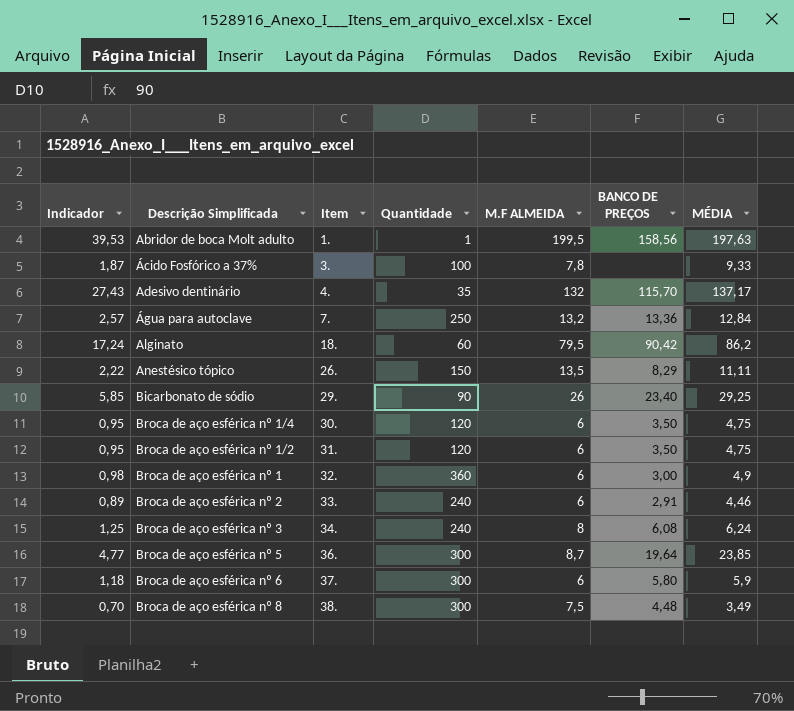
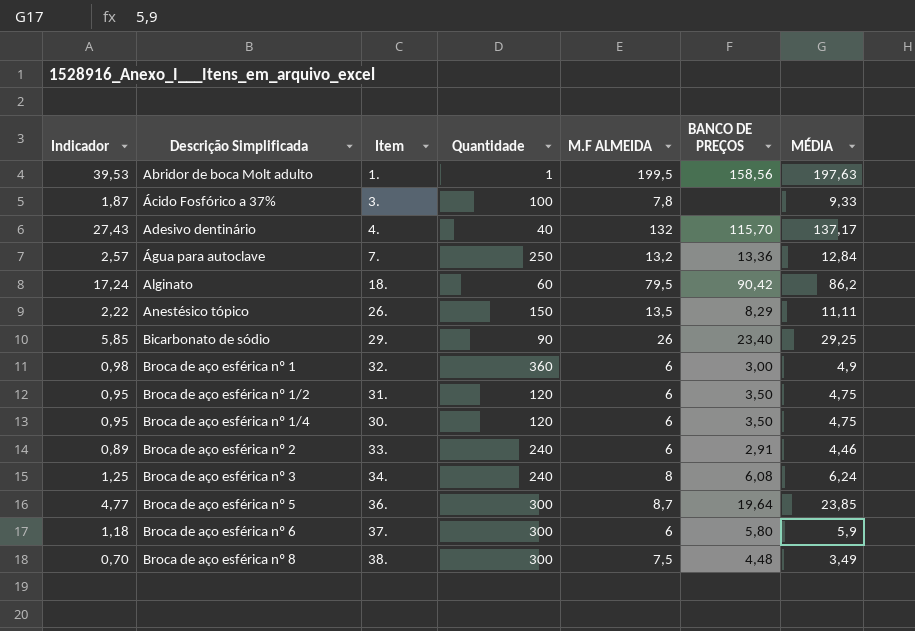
row order: Item ascending -> Descrição Simplificada ascending
Adesivo dentinário | Quantidade: 35 -> 40

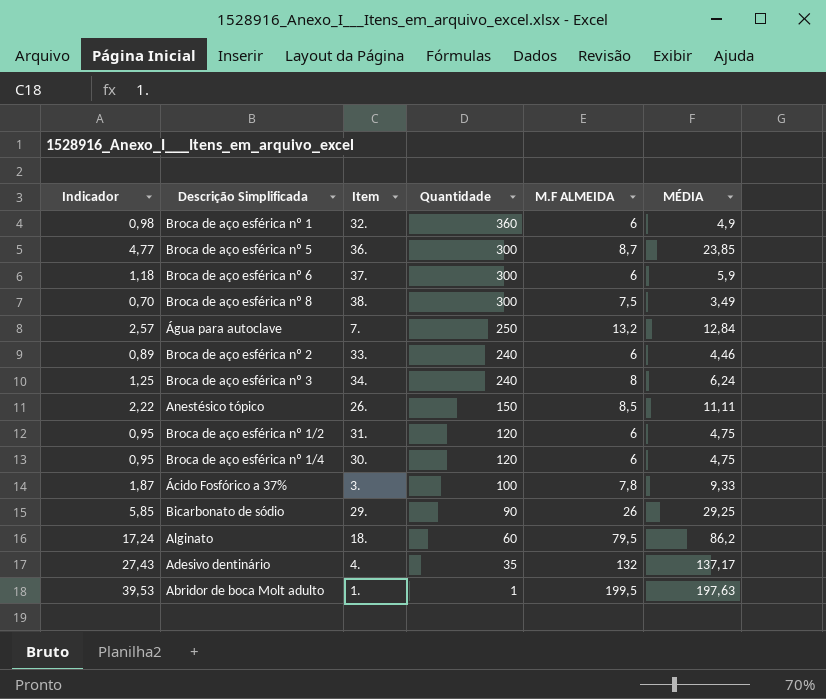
row order: Descrição Simplificada ascending -> Quantidade descending
column BANCO DE PREÇOS | position: 6 -> none
Anestésico tópico | M.F ALMEIDA: 13,5 -> 8,5
Adesivo dentinário | Quantidade: 40 -> 35

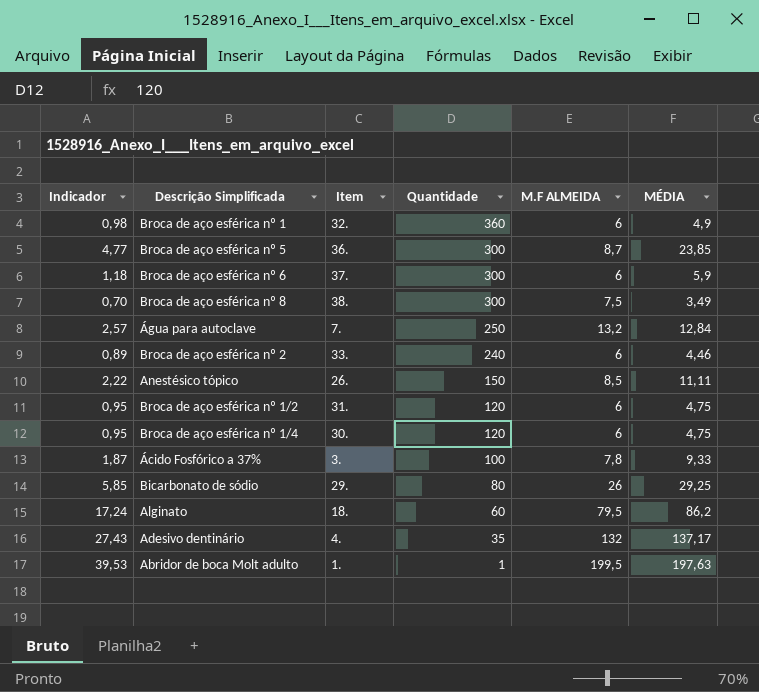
row Broca de aço esférica nº 3: 1,25 | 34. | 240 | 8 | 6,24 -> none
Bicarbonato de sódio | Quantidade: 90 -> 80

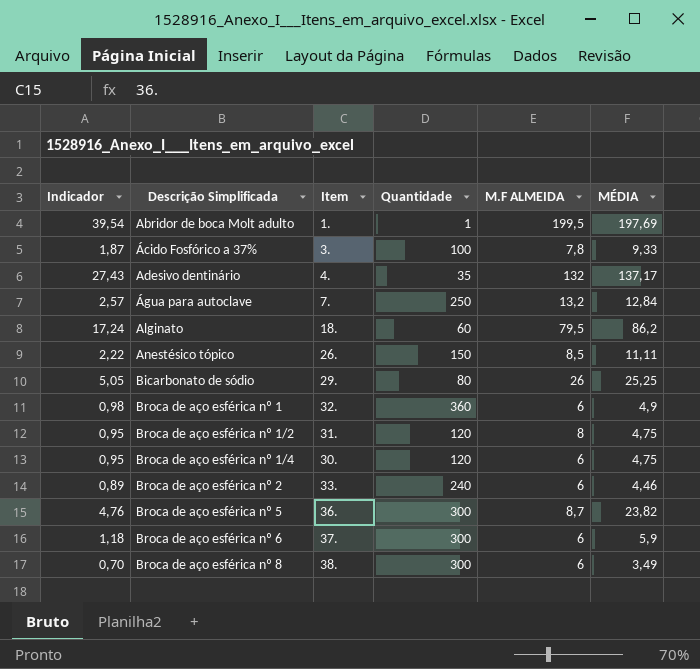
row order: Quantidade descending -> Descrição Simplificada ascending
Abridor de boca Molt adulto | Indicador: 39,53 -> 39,54
Abridor de boca Molt adulto | MÉDIA: 197,63 -> 197,69
Bicarbonato de sódio | Indicador: 5,85 -> 5,05
Bicarbonato de sódio | MÉDIA: 29,25 -> 25,25
Broca de aço esférica nº 1/2 | M.F ALMEIDA: 6 -> 8
Broca de aço esférica nº 5 | Indicador: 4,77 -> 4,76
Broca de aço esférica nº 5 | MÉDIA: 23,85 -> 23,82
Broca de aço esférica nº 8 | M.F ALMEIDA: 7,5 -> 6

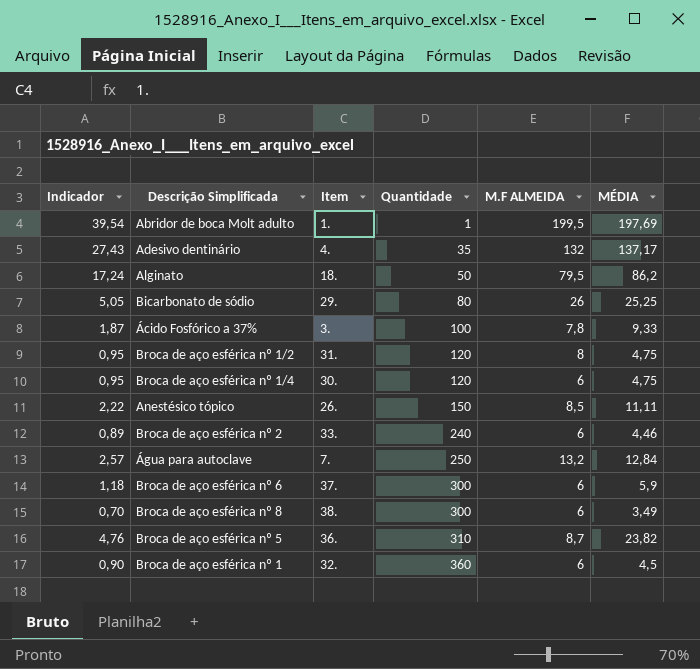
row order: Descrição Simplificada ascending -> Quantidade ascending
Alginato | Quantidade: 60 -> 50
Broca de aço esférica nº 5 | Quantidade: 300 -> 310
Broca de aço esférica nº 1 | Indicador: 0,98 -> 0,90
Broca de aço esférica nº 1 | MÉDIA: 4,9 -> 4,5

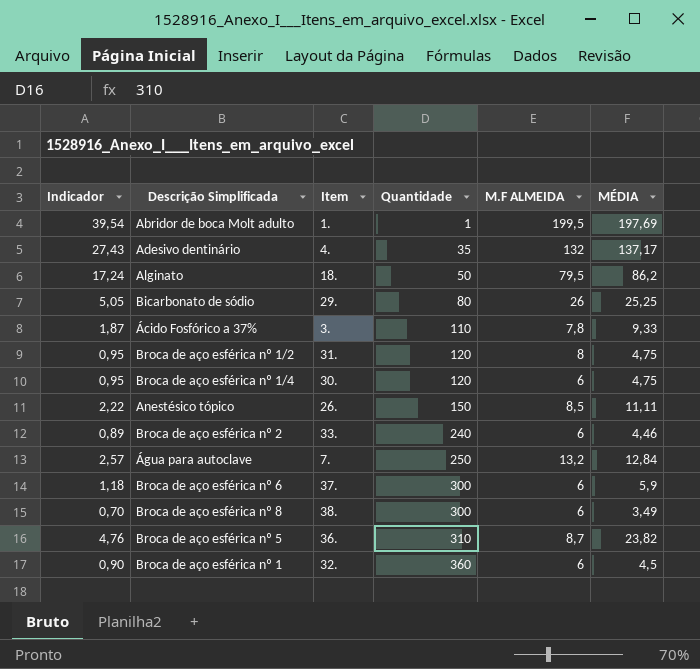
Ácido Fosfórico a 37% | Quantidade: 100 -> 110

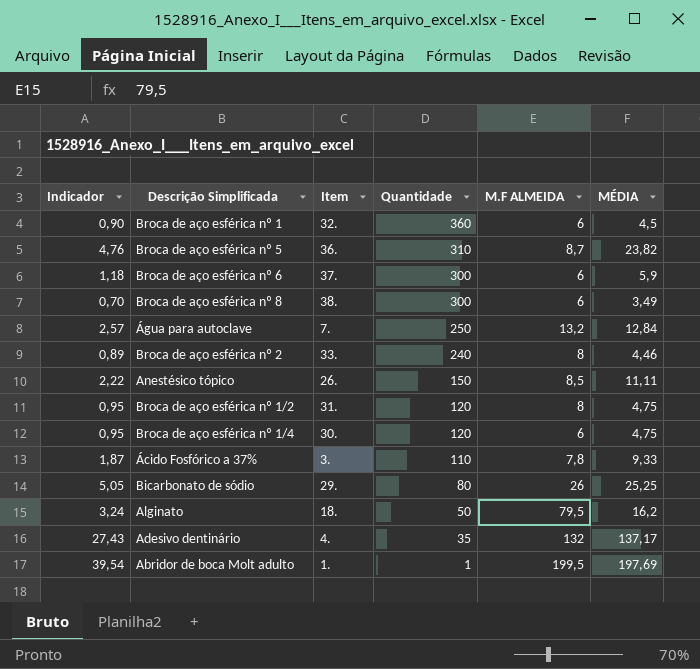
row order: Quantidade ascending -> Quantidade descending
Broca de aço esférica nº 2 | M.F ALMEIDA: 6 -> 8
Alginato | Indicador: 17,24 -> 3,24
Alginato | MÉDIA: 86,2 -> 16,2

